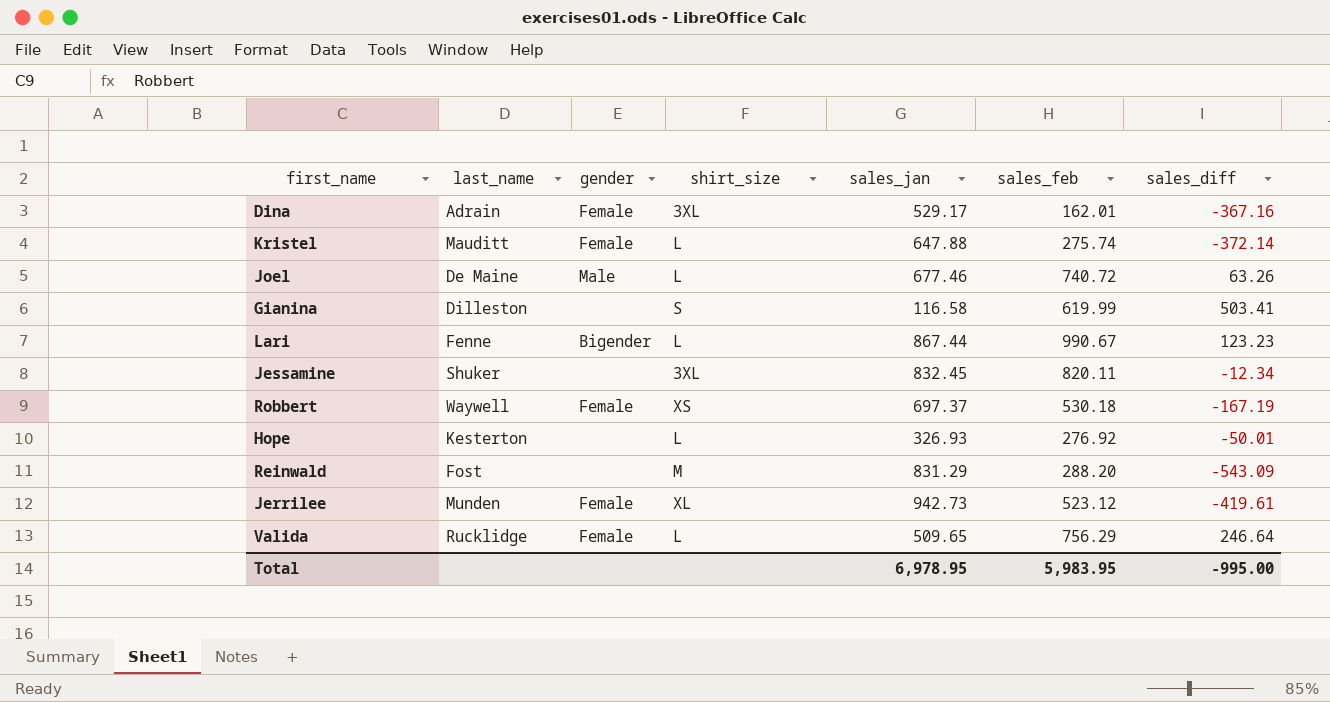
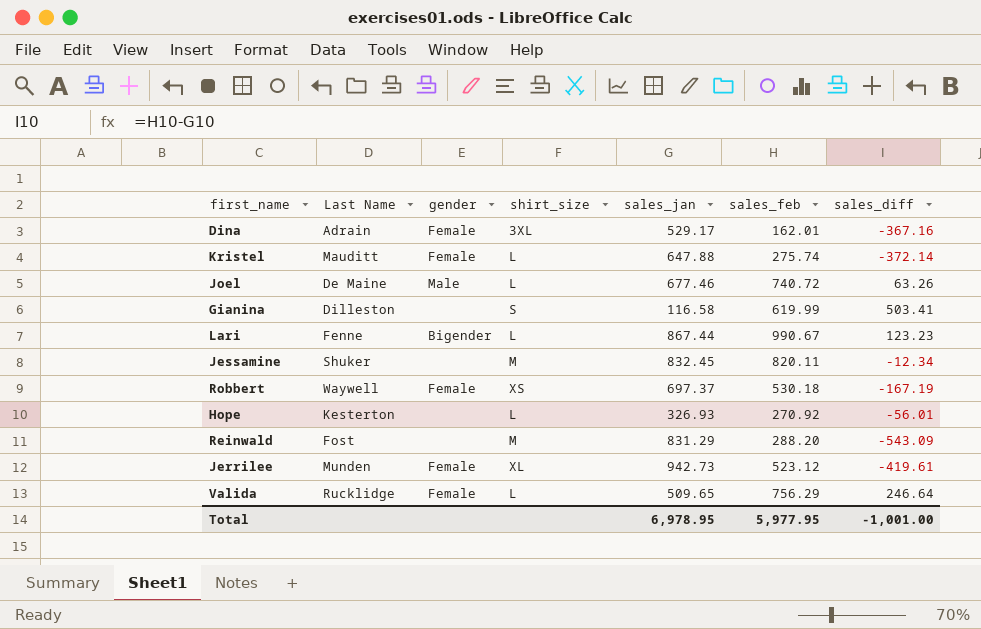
column name: last_name -> Last Name
Jessamine | shirt_size: 3XL -> M
Hope | sales_feb: 276.92 -> 270.92
Hope | sales_diff: -50.01 -> -56.01
Total | sales_feb: 5,983.95 -> 5,977.95
Total | sales_diff: -995.00 -> -1,001.00

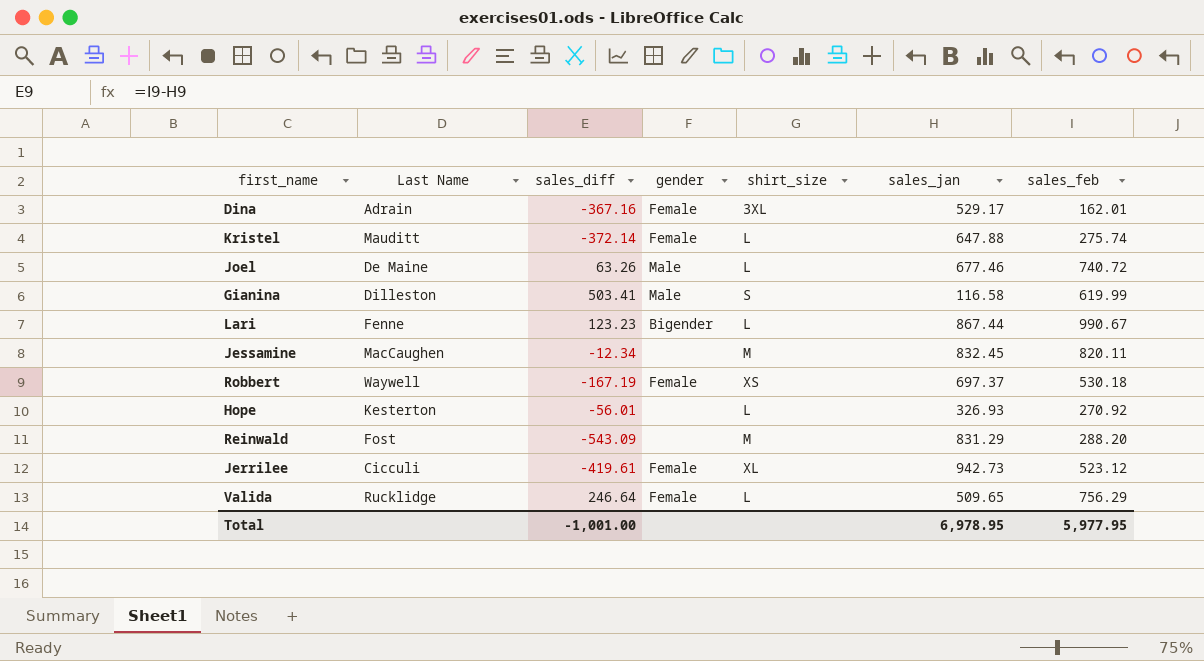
column sales_diff | position: 7 -> 3
Gianina | gender: none -> Male
Jessamine | Last Name: Shuker -> MacCaughen
Jerrilee | Last Name: Munden -> Cicculi

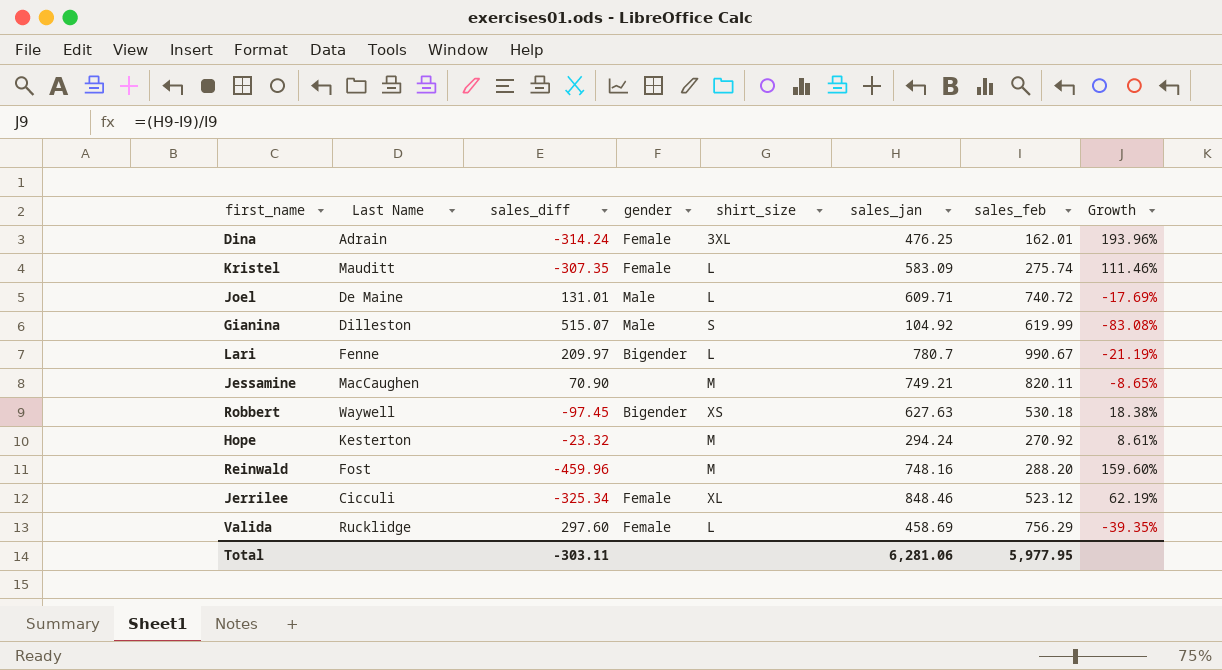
column Growth | formula: none -> ([sales_jan] - [sales_feb]) / [sales_feb]
Dina | sales_diff: -367.16 -> -314.24
Dina | sales_jan: 529.17 -> 476.25
Kristel | sales_diff: -372.14 -> -307.35
Kristel | sales_jan: 647.88 -> 583.09
Joel | sales_diff: 63.26 -> 131.01
Joel | sales_jan: 677.46 -> 609.71
Gianina | sales_diff: 503.41 -> 515.07
Gianina | sales_jan: 116.58 -> 104.92
Lari | sales_diff: 123.23 -> 209.97
Lari | sales_jan: 867.44 -> 780.7
Jessamine | sales_diff: -12.34 -> 70.90
Jessamine | sales_jan: 832.45 -> 749.21
Robbert | sales_diff: -167.19 -> -97.45
Robbert | gender: Female -> Bigender
Robbert | sales_jan: 697.37 -> 627.63
Hope | sales_diff: -56.01 -> -23.32
Hope | shirt_size: L -> M
Hope | sales_jan: 326.93 -> 294.24
Reinwald | sales_diff: -543.09 -> -459.96
Reinwald | sales_jan: 831.29 -> 748.16
Jerrilee | sales_diff: -419.61 -> -325.34
Jerrilee | sales_jan: 942.73 -> 848.46
Valida | sales_diff: 246.64 -> 297.60
Valida | sales_jan: 509.65 -> 458.69
Total | sales_diff: -1,001.00 -> -303.11
Total | sales_jan: 6,978.95 -> 6,281.06

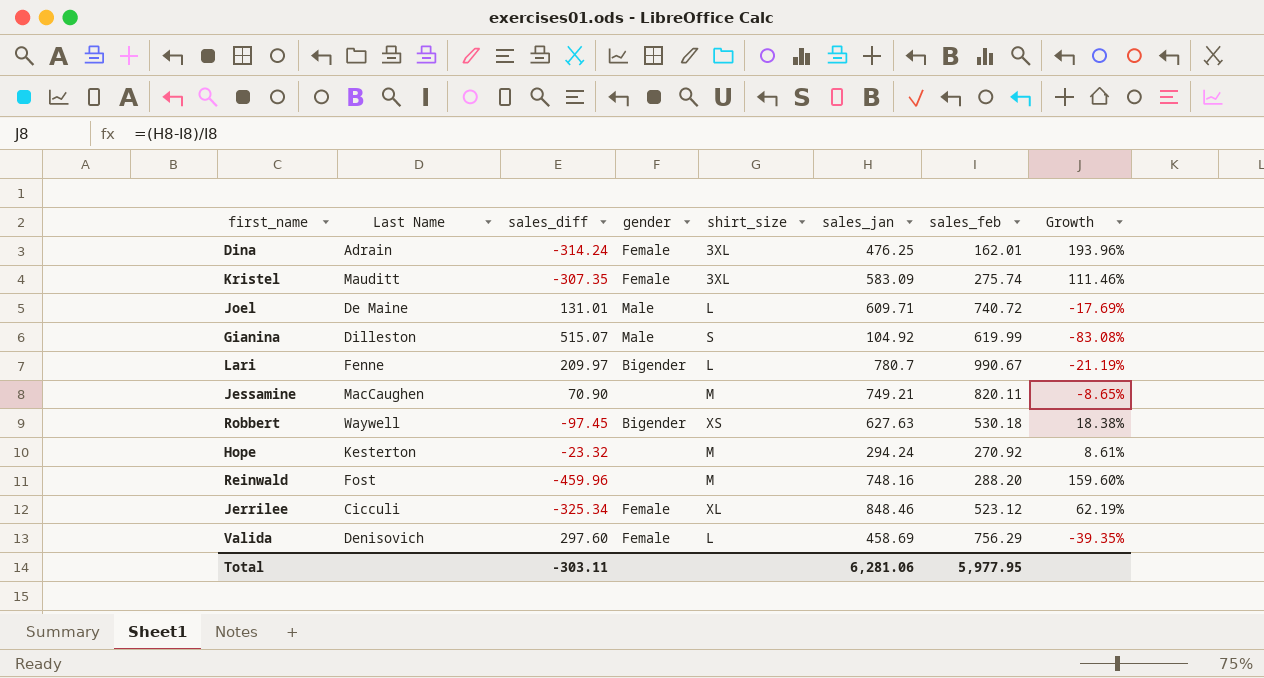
Kristel | shirt_size: L -> 3XL
Valida | Last Name: Rucklidge -> Denisovich

